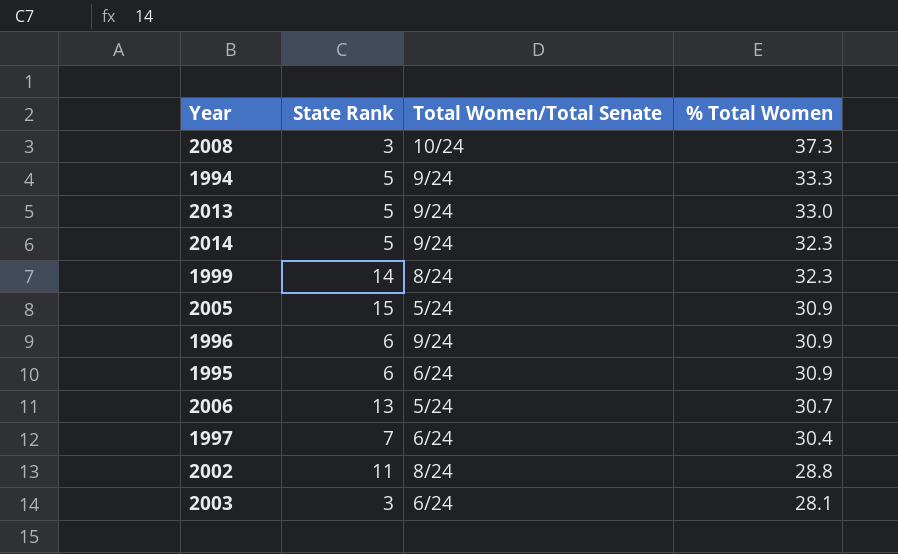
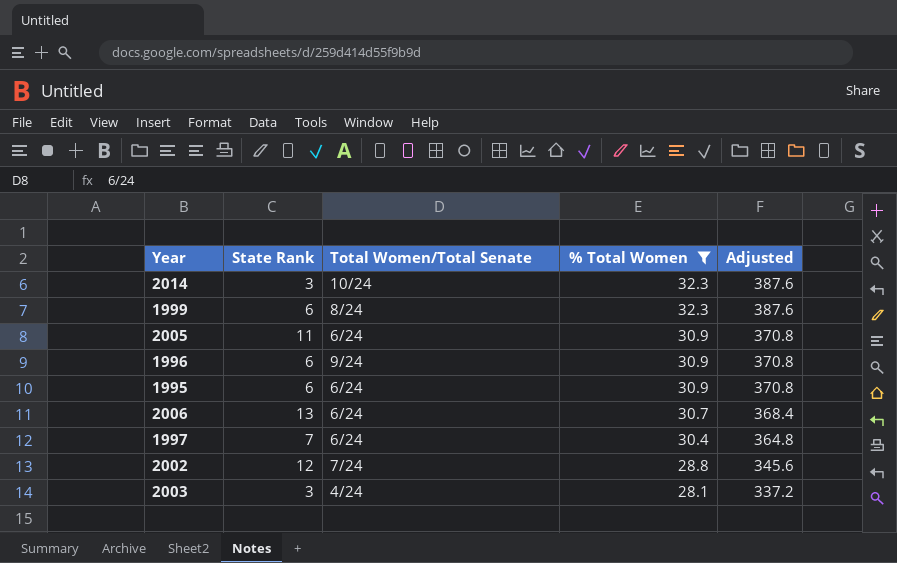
filter: none -> % Total Women <= 32.3
column Adjusted | formula: none -> [% Total Women] * 12
2014 | State Rank: 5 -> 3
2014 | Total Women/Total Senate: 9/24 -> 10/24
1999 | State Rank: 14 -> 6
2005 | State Rank: 15 -> 11
2005 | Total Women/Total Senate: 5/24 -> 6/24
2006 | Total Women/Total Senate: 5/24 -> 6/24
2002 | State Rank: 11 -> 12
2002 | Total Women/Total Senate: 8/24 -> 7/24
2003 | Total Women/Total Senate: 6/24 -> 4/24

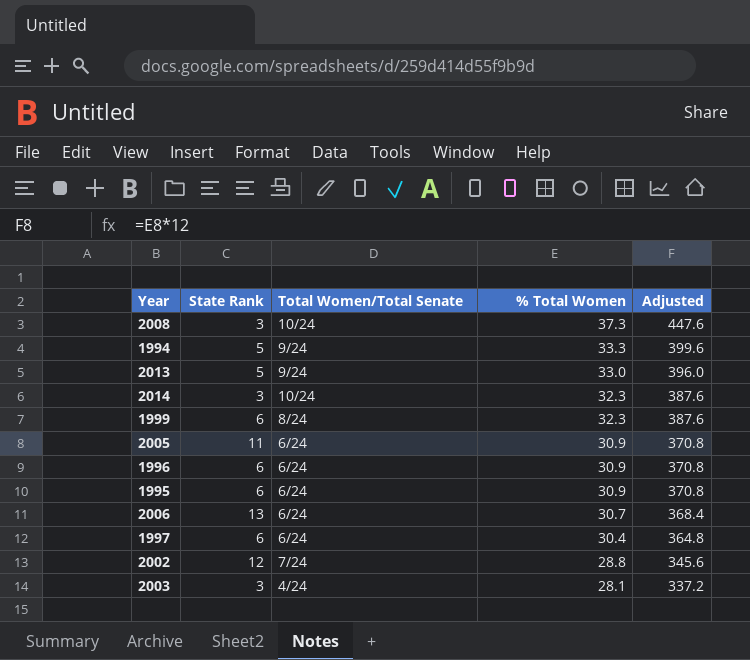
filter: % Total Women <= 32.3 -> none
1996 | Total Women/Total Senate: 9/24 -> 6/24
1997 | State Rank: 7 -> 6

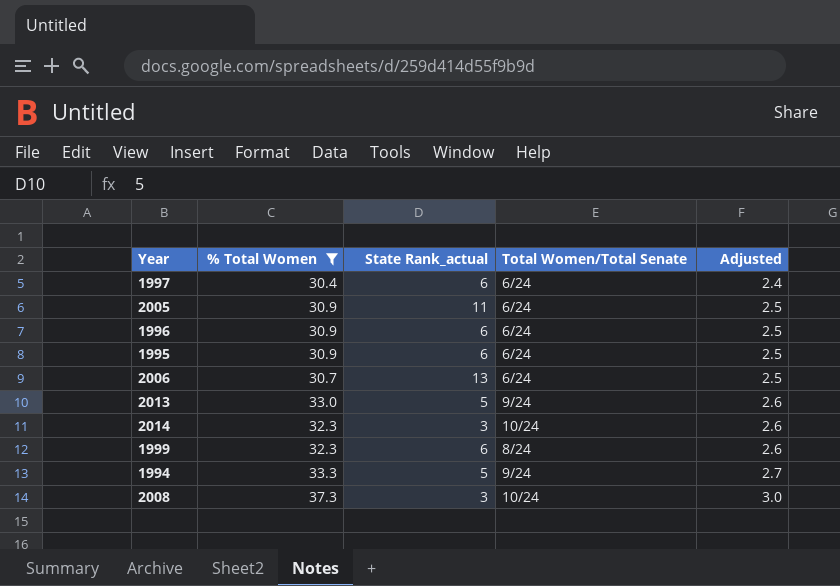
filter: none -> % Total Women >= 30.4
row order: % Total Women descending -> Adjusted ascending
column % Total Women | position: 4 -> 2
column name: State Rank -> State Rank_actual
column Adjusted | formula: [% Total Women] * 12 -> [% Total Women] * 0.08

